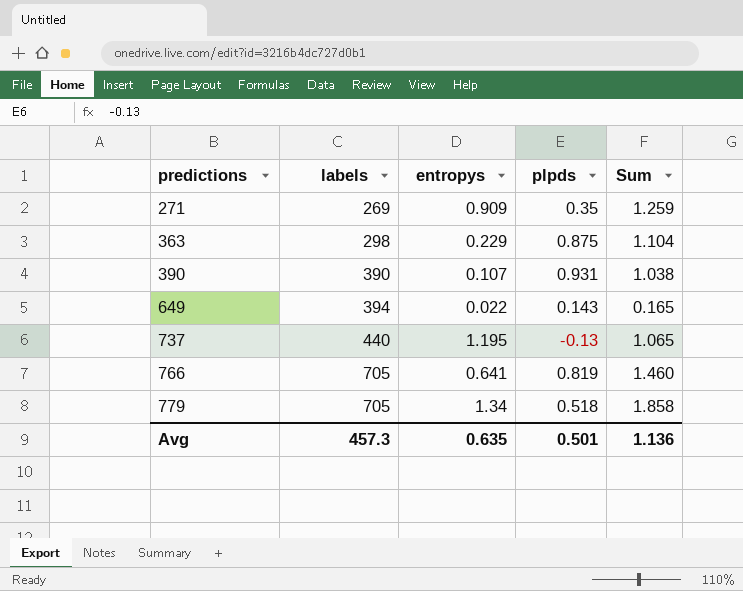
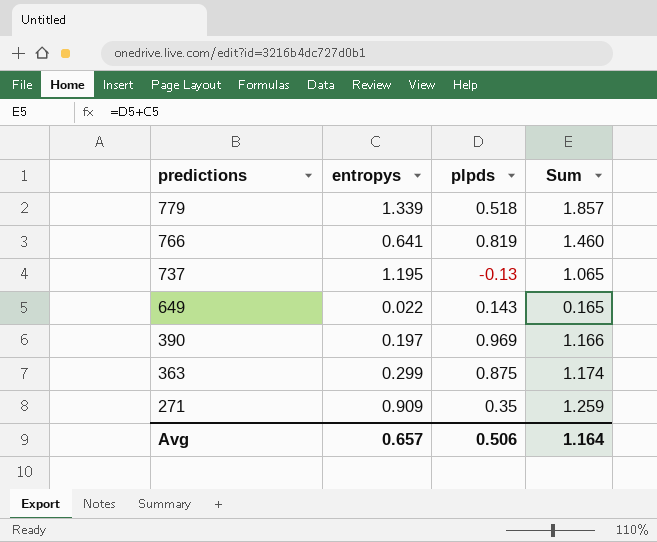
row order: predictions ascending -> predictions descending
column labels | position: 2 -> none
779 | entropys: 1.34 -> 1.339
779 | Sum: 1.858 -> 1.857
390 | entropys: 0.107 -> 0.197
390 | plpds: 0.931 -> 0.969
390 | Sum: 1.038 -> 1.166
363 | entropys: 0.229 -> 0.299
363 | Sum: 1.104 -> 1.174
Avg | entropys: 0.635 -> 0.657
Avg | plpds: 0.501 -> 0.506
Avg | Sum: 1.136 -> 1.164

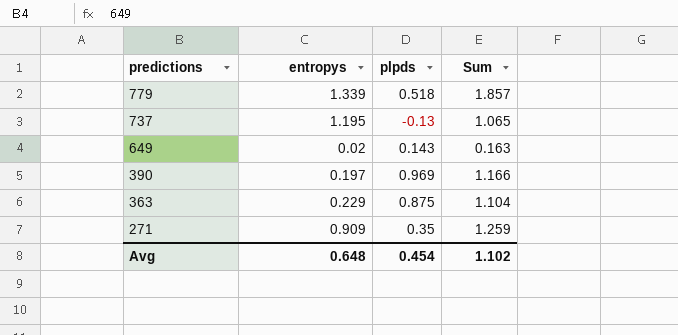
row 766: 0.641 | 0.819 | 1.460 -> none
649 | entropys: 0.022 -> 0.02
649 | Sum: 0.165 -> 0.163
363 | entropys: 0.299 -> 0.229
363 | Sum: 1.174 -> 1.104
Avg | entropys: 0.657 -> 0.648
Avg | plpds: 0.506 -> 0.454
Avg | Sum: 1.164 -> 1.102

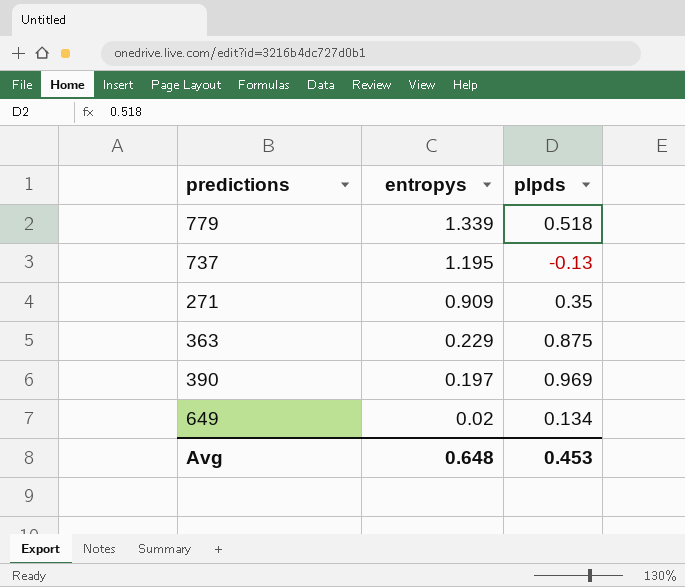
row order: predictions descending -> entropys descending
column Sum | formula: [entropys] + [plpds] -> none
649 | plpds: 0.143 -> 0.134
Avg | plpds: 0.454 -> 0.453

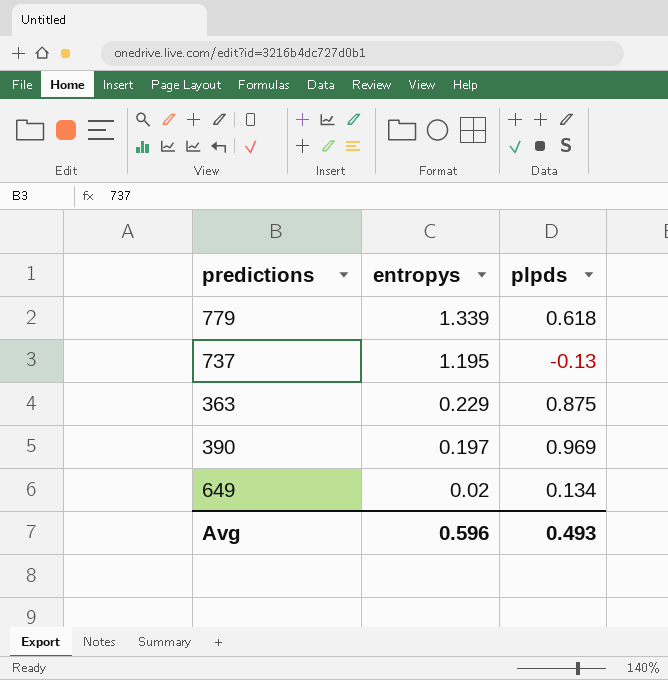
row 271: 0.909 | 0.35 -> none
779 | plpds: 0.518 -> 0.618
Avg | entropys: 0.648 -> 0.596
Avg | plpds: 0.453 -> 0.493

